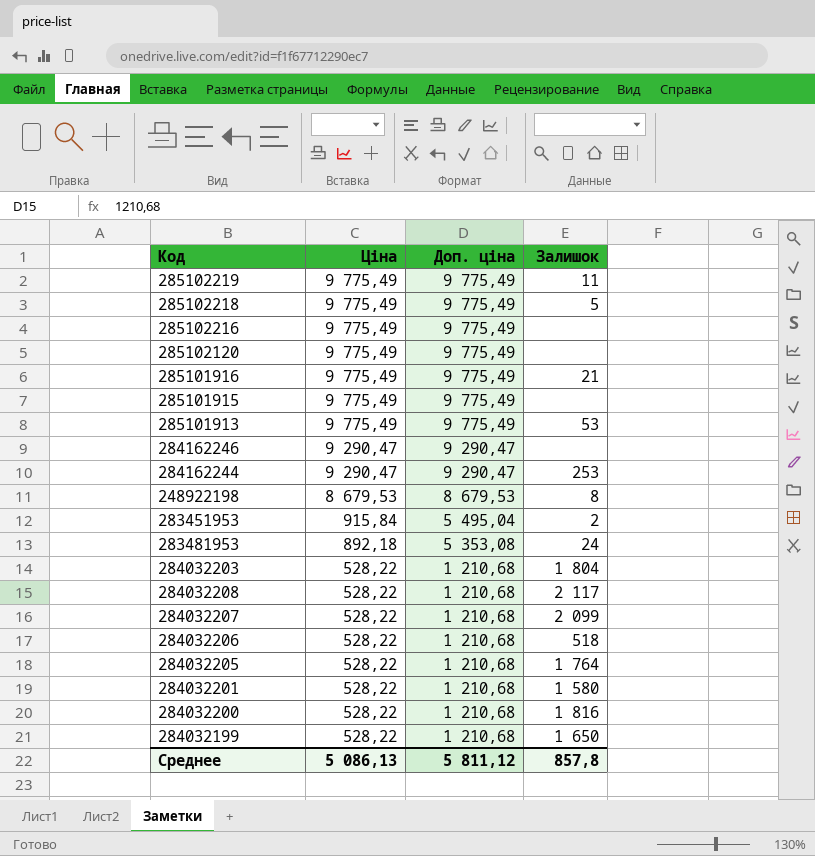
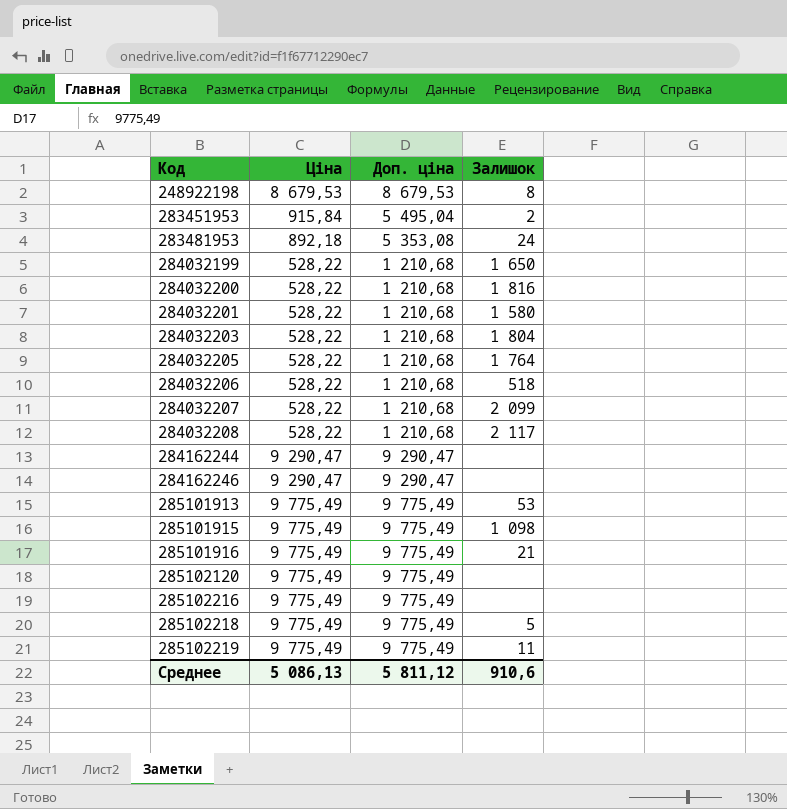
row order: Ціна descending -> Код ascending
284162244 | Залишок: 253 -> none
285101915 | Залишок: none -> 1 098
Среднее | Залишок: 857,8 -> 910,6

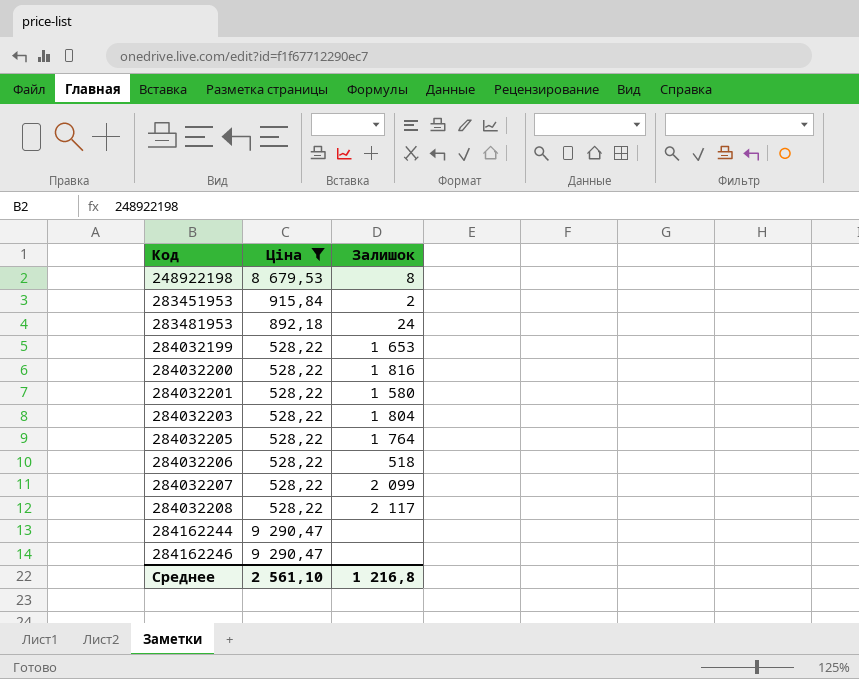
filter: none -> Ціна != 9 775,49
column Доп. ціна | position: 3 -> none
284032199 | Залишок: 1 650 -> 1 653
Среднее | Ціна: 5 086,13 -> 2 561,10
Среднее | Залишок: 910,6 -> 1 216,8

